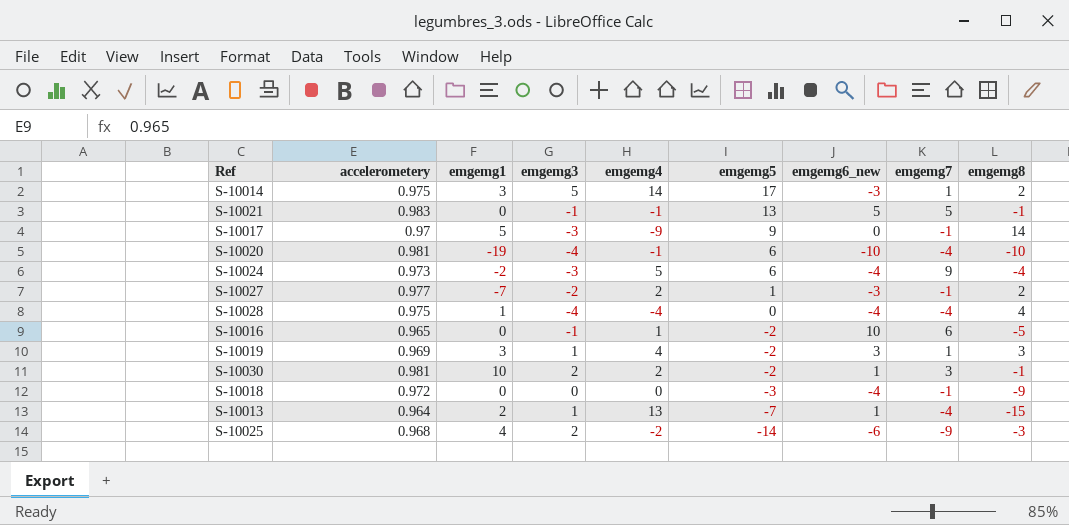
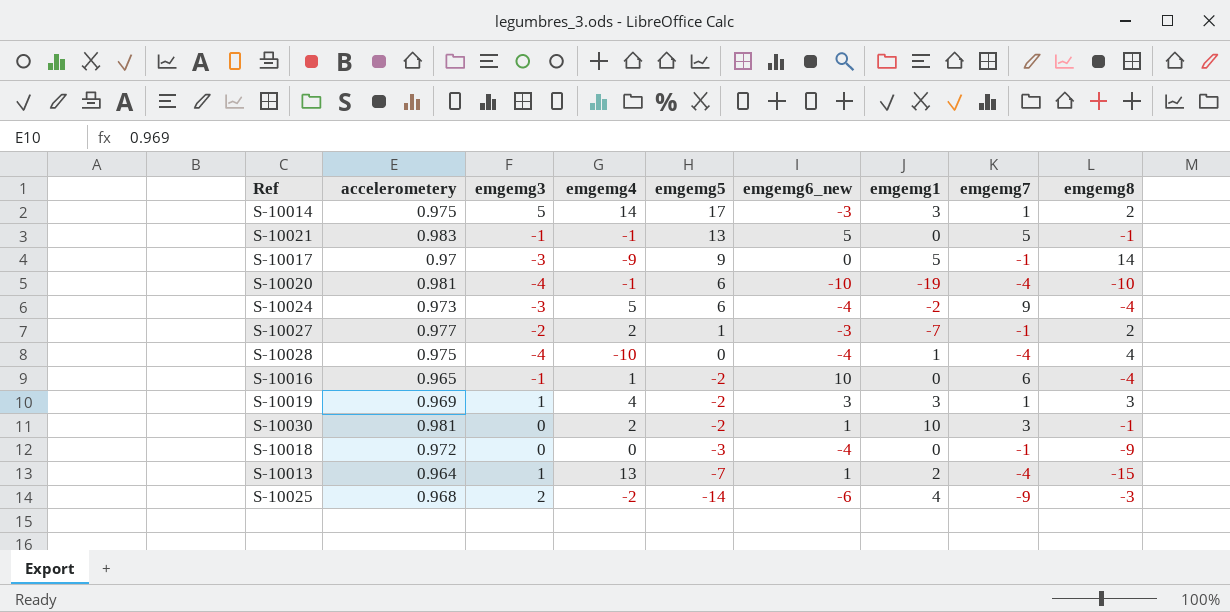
column emgemg1 | position: 3 -> 7
S-10028 | emgemg4: -4 -> -10
S-10016 | emgemg8: -5 -> -4
S-10030 | emgemg3: 2 -> 0

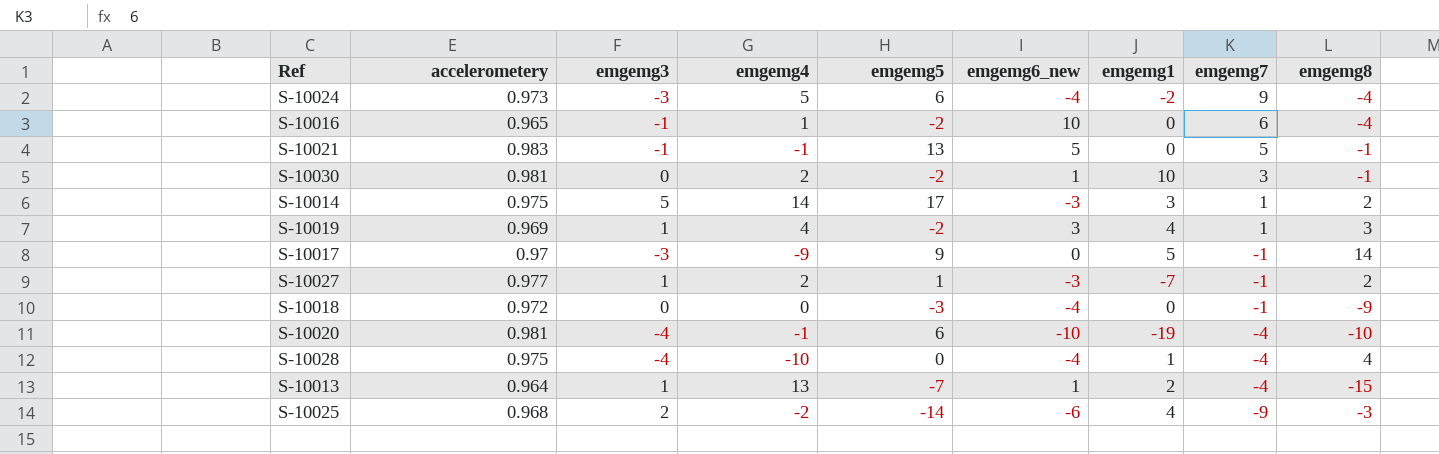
row order: emgemg5 descending -> emgemg7 descending
S-10019 | emgemg1: 3 -> 4
S-10027 | emgemg3: -2 -> 1

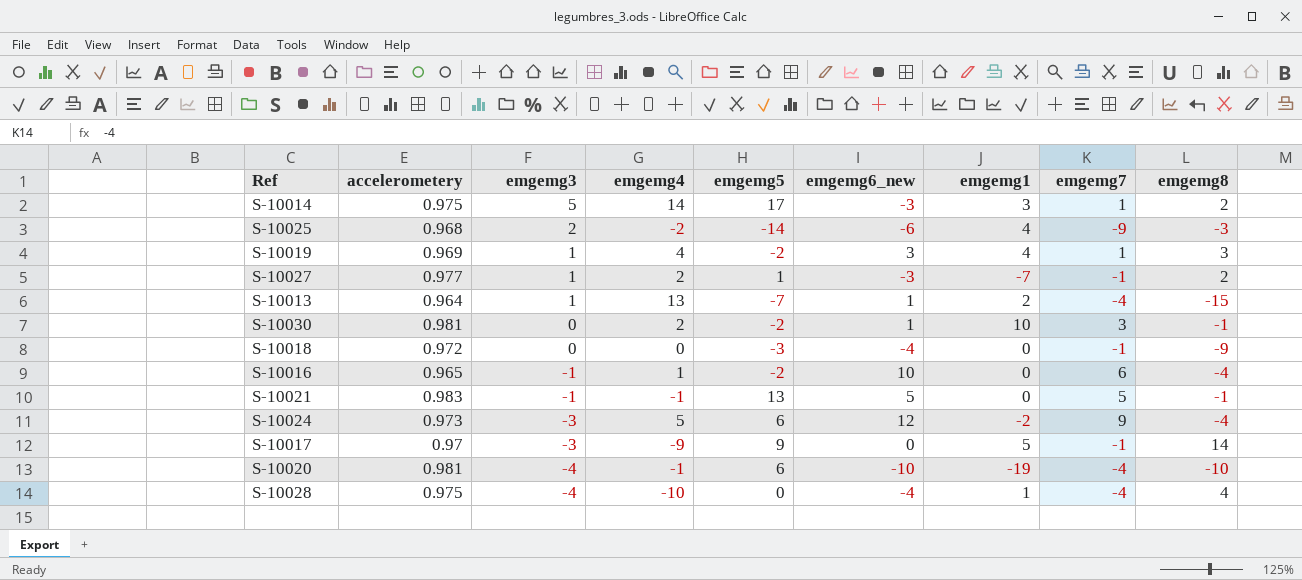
row order: emgemg7 descending -> emgemg3 descending
S-10024 | emgemg6_new: -4 -> 12

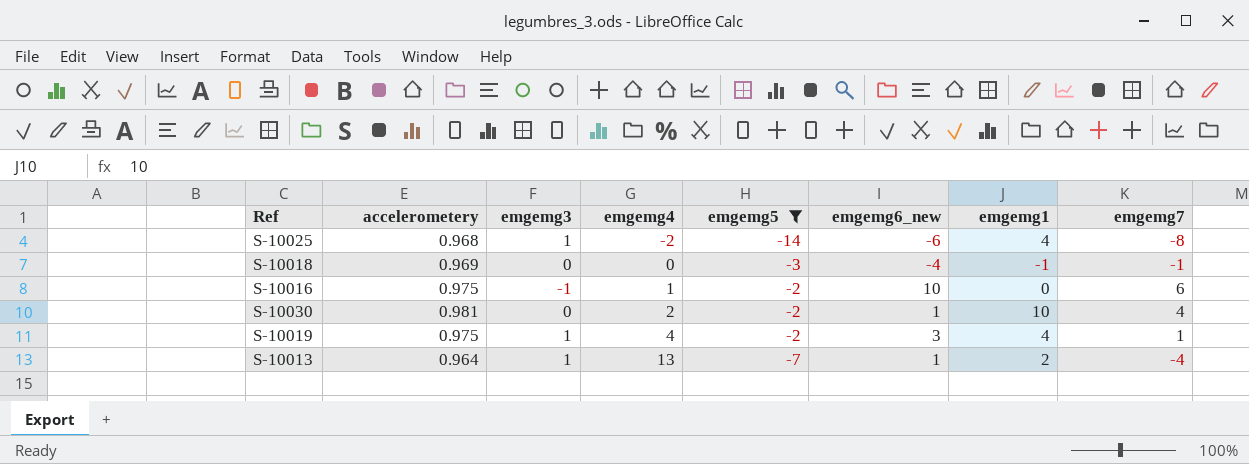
filter: none -> emgemg5 <= -2
row order: emgemg3 descending -> emgemg4 ascending
column emgemg8 | position: 9 -> none
S-10025 | emgemg3: 2 -> 1
S-10025 | emgemg7: -9 -> -8
S-10018 | accelerometery: 0.972 -> 0.969
S-10018 | emgemg1: 0 -> -1
S-10016 | accelerometery: 0.965 -> 0.975
S-10030 | emgemg7: 3 -> 4
S-10019 | accelerometery: 0.969 -> 0.975

